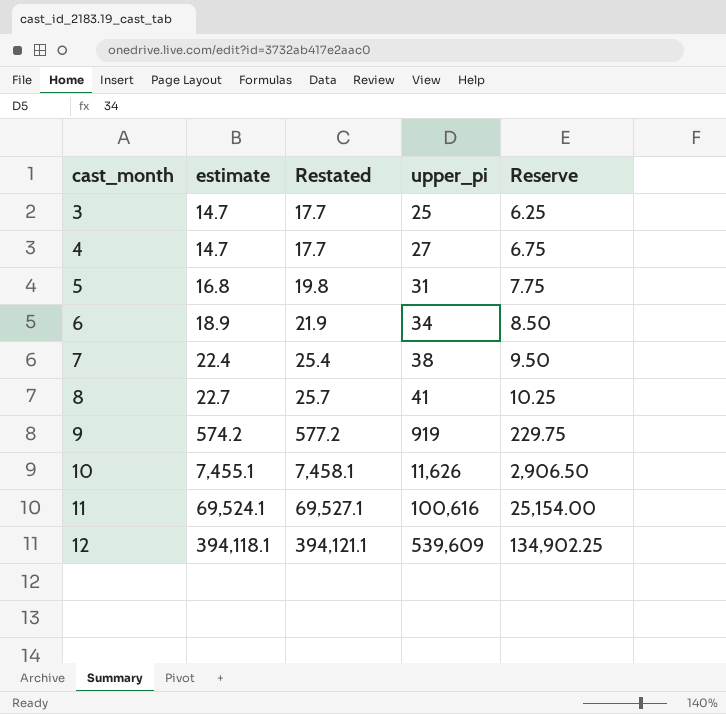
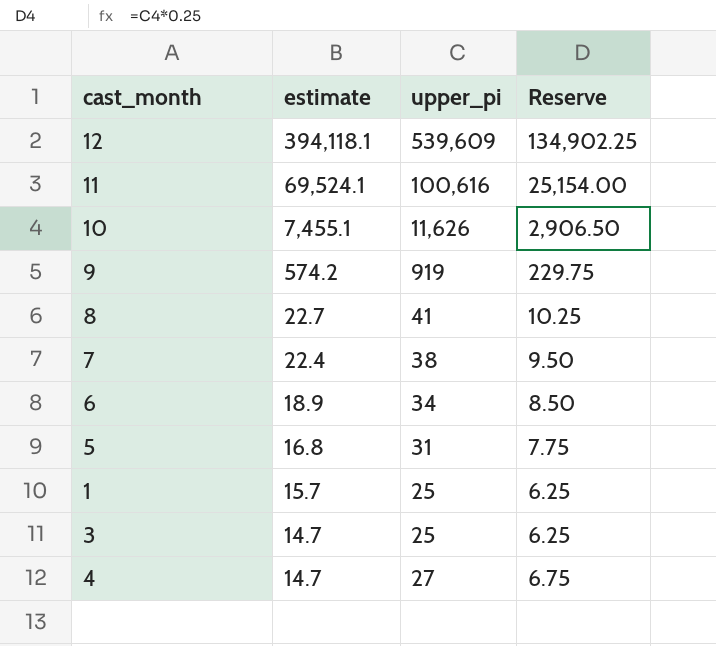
row order: cast_month ascending -> estimate descending
column Restated | formula: [estimate] + 3 -> none
row 1: none -> 15.7 | 25 | 6.25

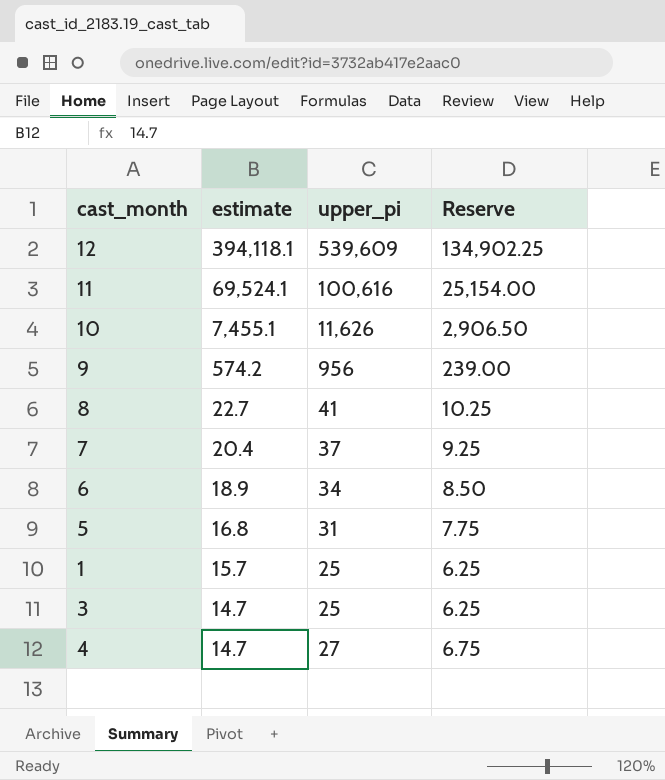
9 | upper_pi: 919 -> 956
9 | Reserve: 229.75 -> 239.00
7 | estimate: 22.4 -> 20.4
7 | upper_pi: 38 -> 37
7 | Reserve: 9.50 -> 9.25

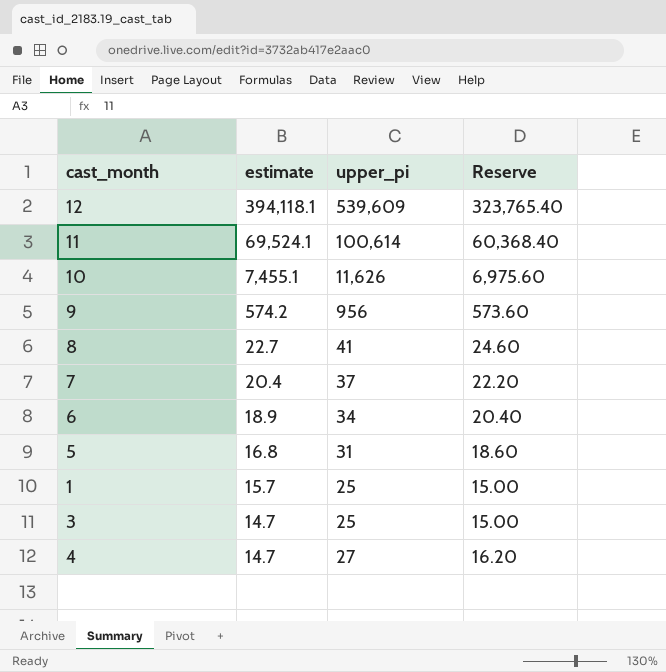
column Reserve | formula: [upper_pi] * 0.25 -> [upper_pi] * 0.6
11 | upper_pi: 100,616 -> 100,614

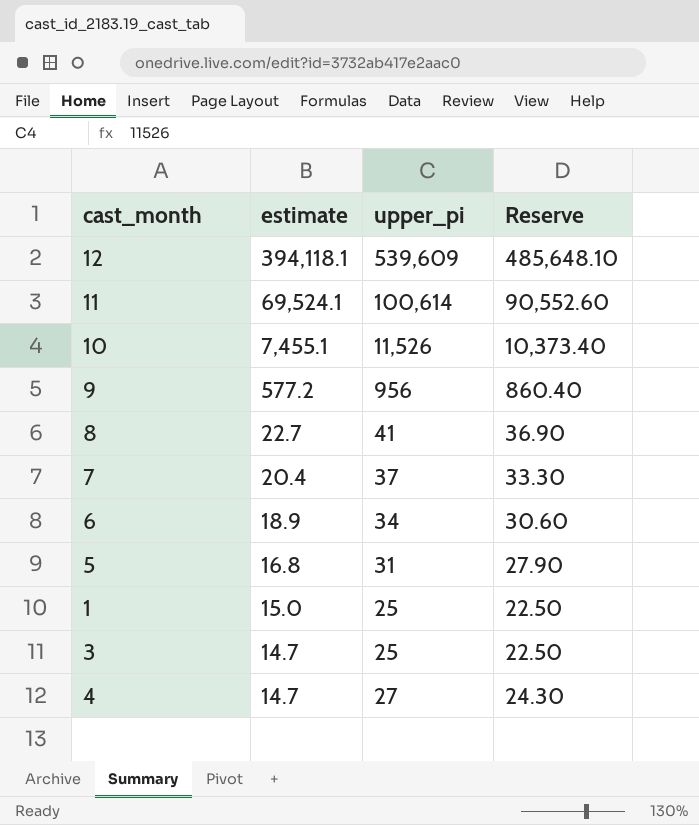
column Reserve | formula: [upper_pi] * 0.6 -> [upper_pi] * 0.9
10 | upper_pi: 11,626 -> 11,526
9 | estimate: 574.2 -> 577.2
1 | estimate: 15.7 -> 15.0

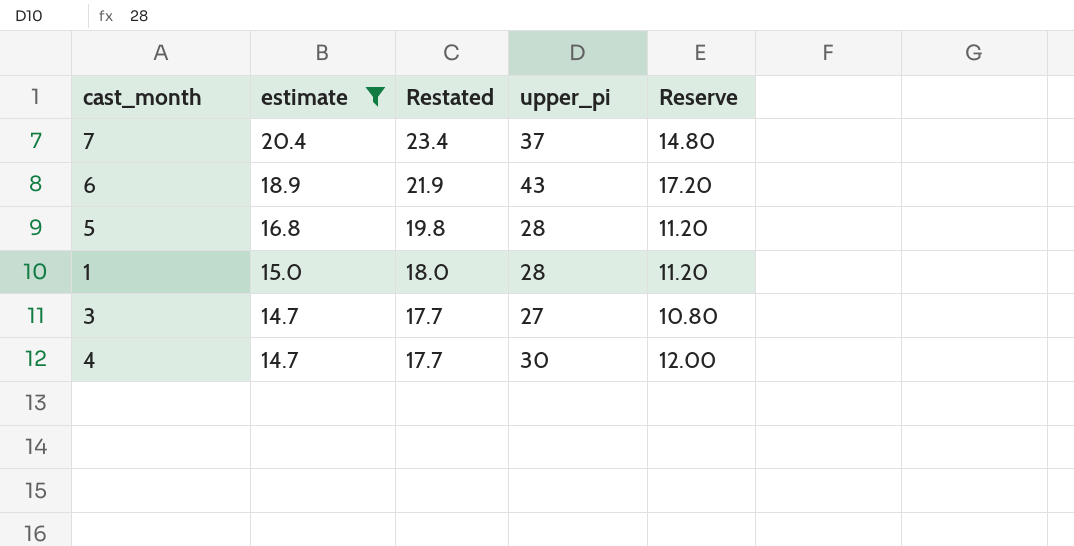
filter: none -> estimate <= 20.4
column Restated | formula: none -> [estimate] + 3
column Reserve | formula: [upper_pi] * 0.9 -> [upper_pi] * 0.4
6 | upper_pi: 34 -> 43
5 | upper_pi: 31 -> 28
1 | upper_pi: 25 -> 28
3 | upper_pi: 25 -> 27
4 | upper_pi: 27 -> 30

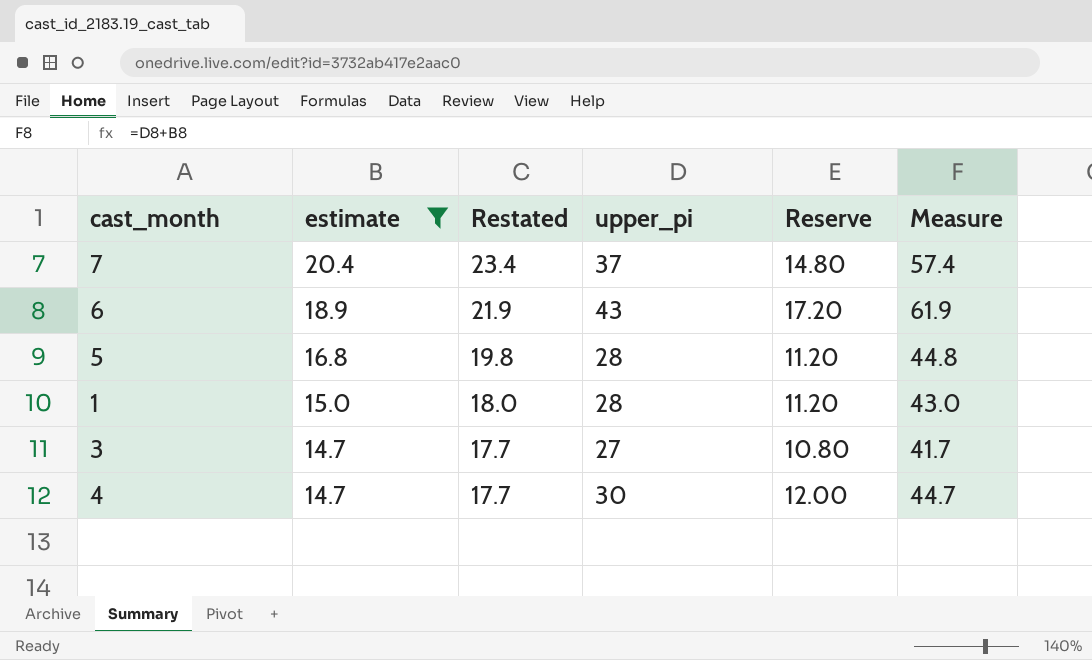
column Measure | formula: none -> [estimate] + [upper_pi]

